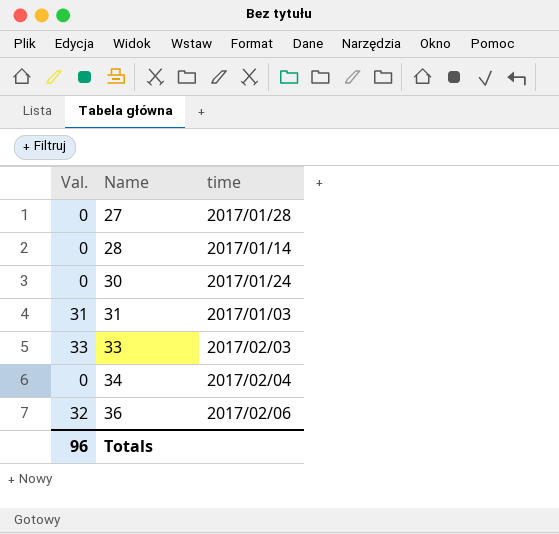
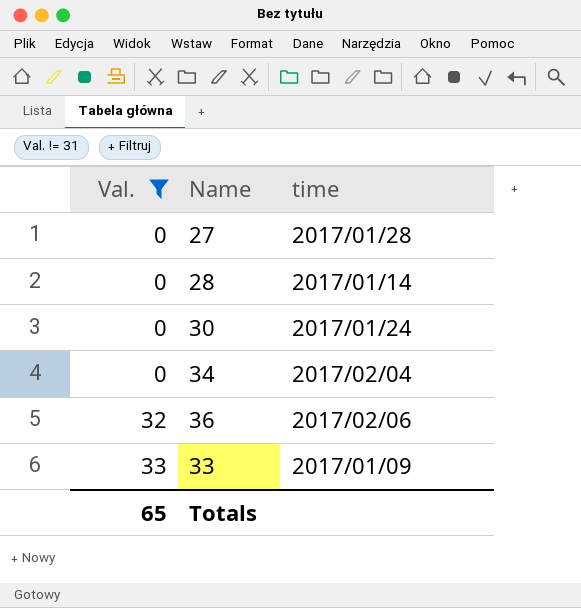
filter: none -> Val. != 31
row order: Name ascending -> Val. ascending
33 | time: 2017/02/03 -> 2017/01/09
Totals | Val.: 96 -> 65

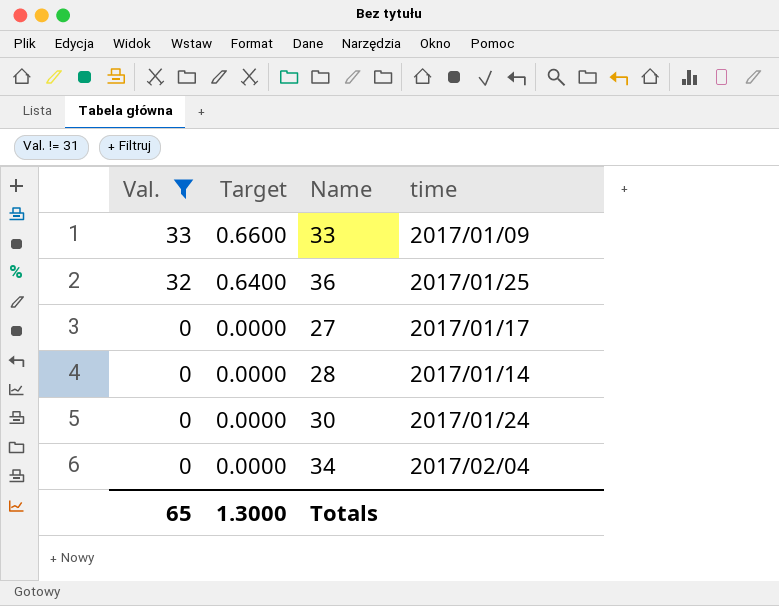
row order: Val. ascending -> Val. descending
column Target | formula: none -> [Val.] * 0.02
36 | time: 2017/02/06 -> 2017/01/25
27 | time: 2017/01/28 -> 2017/01/17

